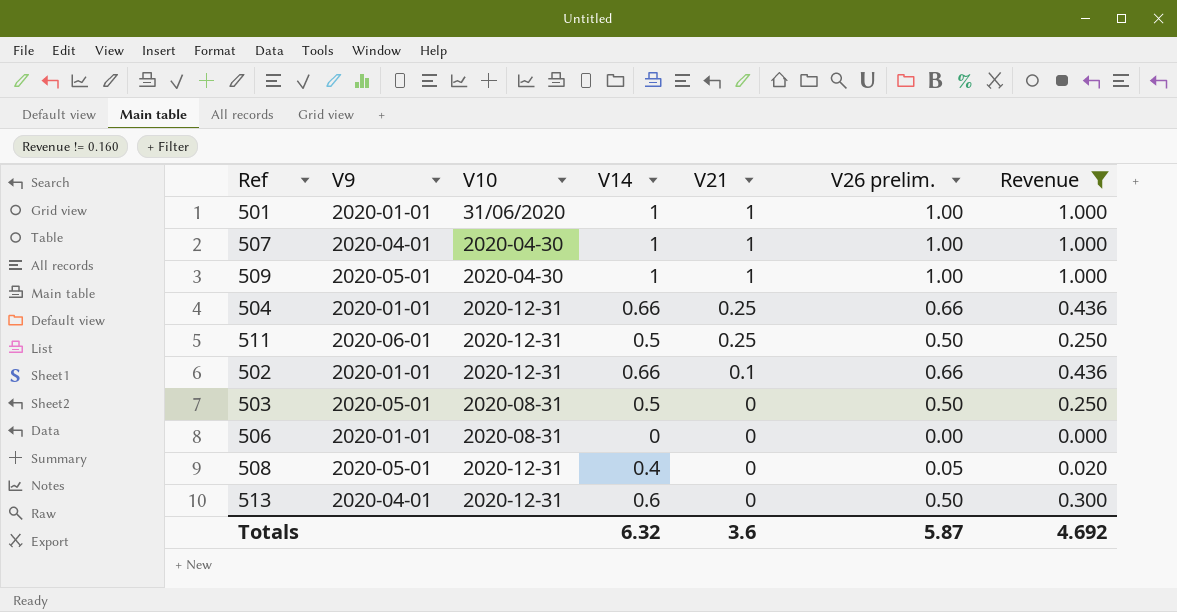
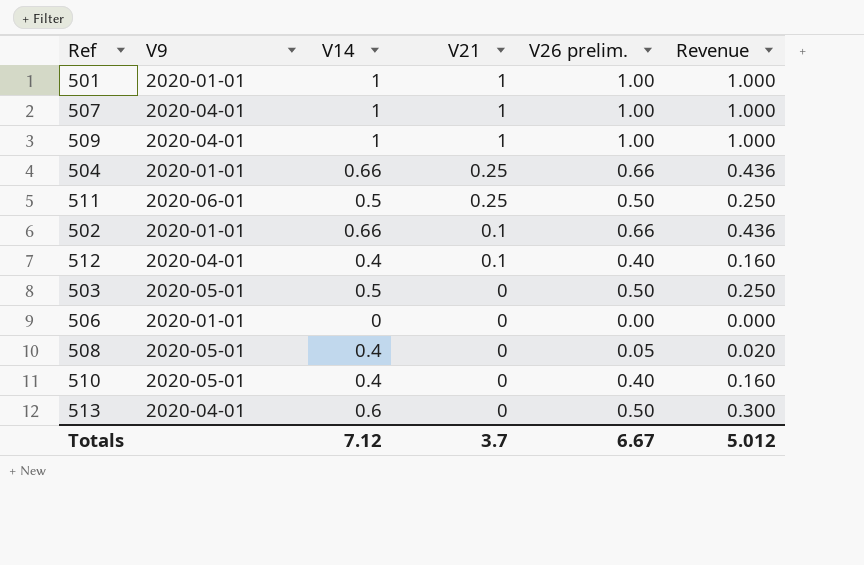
filter: Revenue != 0.160 -> none
column V10 | position: 3 -> none
509 | V9: 2020-05-01 -> 2020-04-01
Totals | V14: 6.32 -> 7.12
Totals | V21: 3.6 -> 3.7
Totals | V26 prelim.: 5.87 -> 6.67
Totals | Revenue: 4.692 -> 5.012

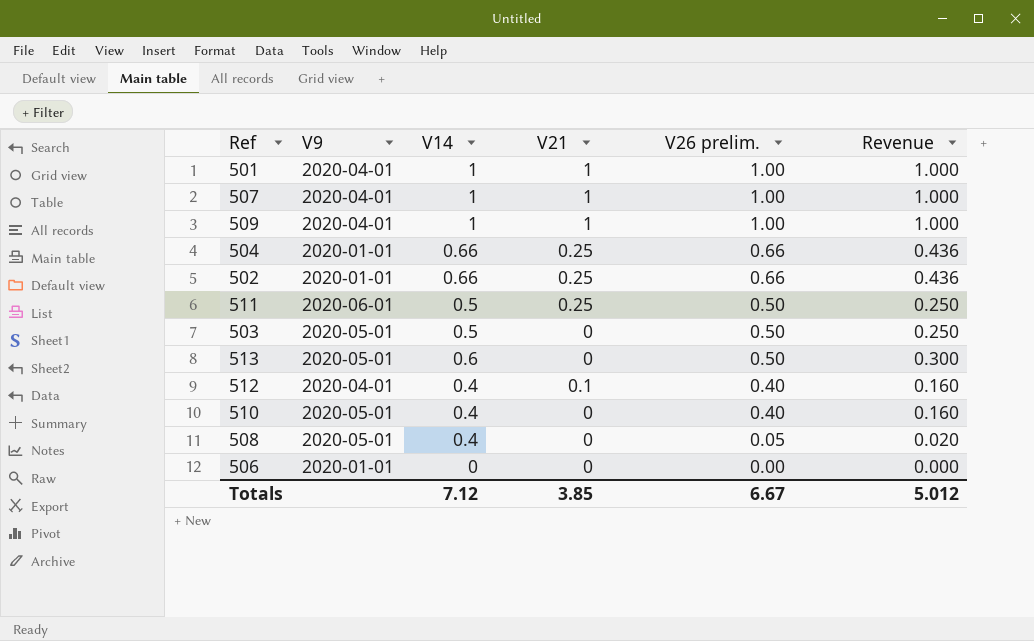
row order: V21 descending -> V26 prelim. descending
501 | V9: 2020-01-01 -> 2020-04-01
502 | V21: 0.1 -> 0.25
513 | V9: 2020-04-01 -> 2020-05-01
Totals | V21: 3.7 -> 3.85

